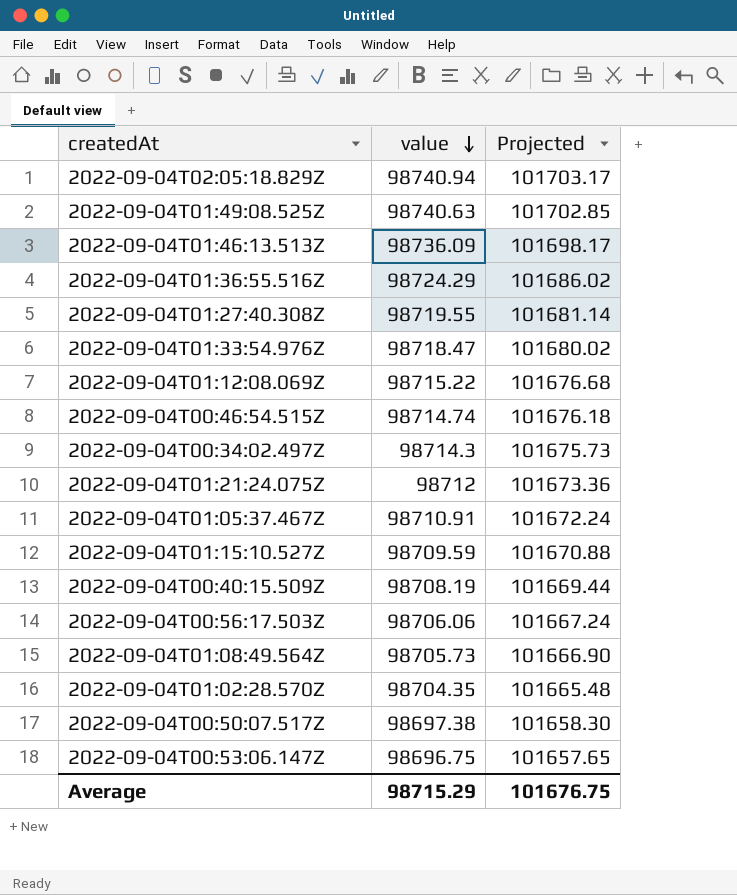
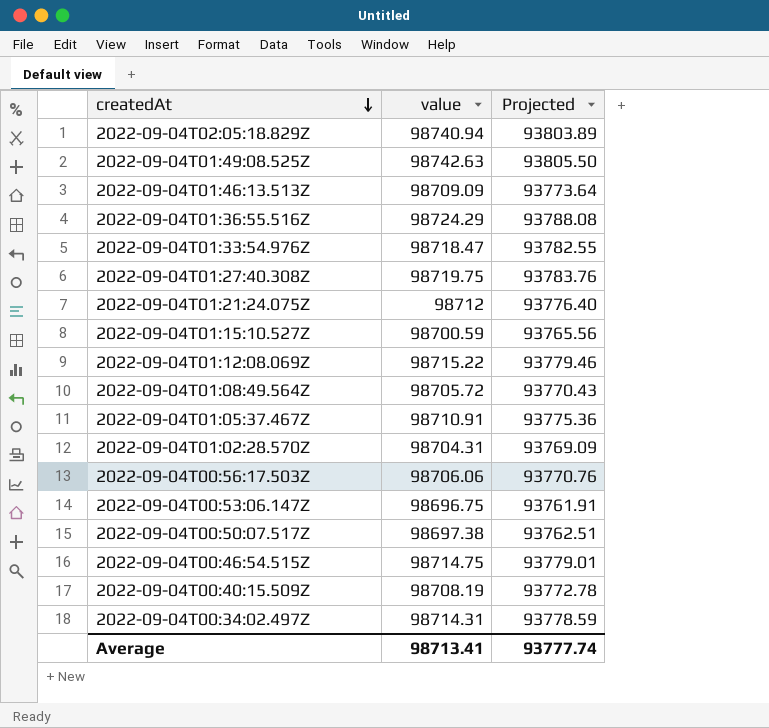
row order: value descending -> createdAt descending
column Projected | formula: [value] * 1.03 -> [value] * 0.95
2022-09-04T01:49:08.525Z | value: 98740.63 -> 98742.63
2022-09-04T01:46:13.513Z | value: 98736.09 -> 98709.09
2022-09-04T01:27:40.308Z | value: 98719.55 -> 98719.75
2022-09-04T01:15:10.527Z | value: 98709.59 -> 98700.59
2022-09-04T01:08:49.564Z | value: 98705.73 -> 98705.72
2022-09-04T01:02:28.570Z | value: 98704.35 -> 98704.31
2022-09-04T00:46:54.515Z | value: 98714.74 -> 98714.75
2022-09-04T00:34:02.497Z | value: 98714.3 -> 98714.31
Average | value: 98715.29 -> 98713.41
Average | Projected: 101676.75 -> 93777.74

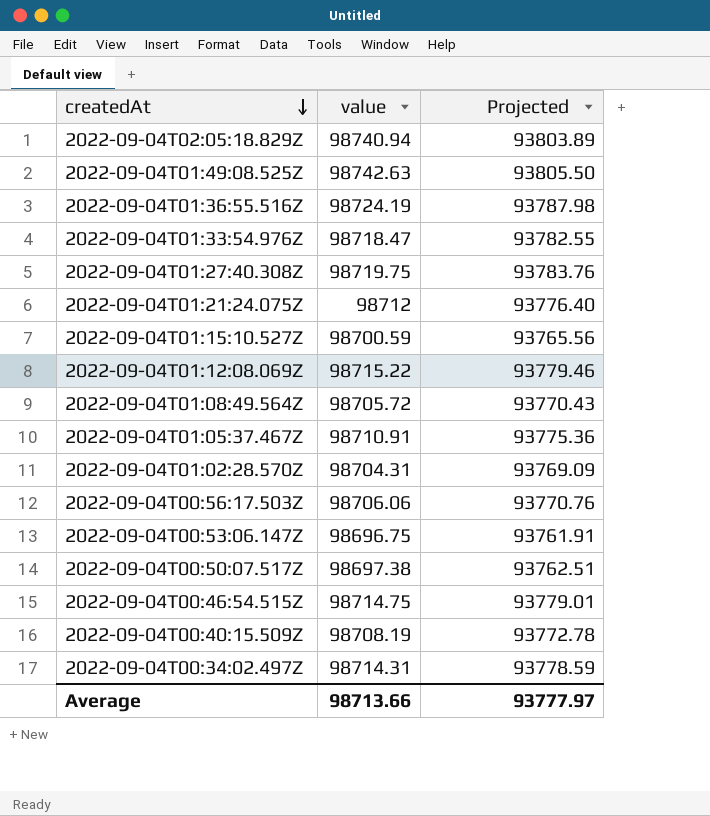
row 2022-09-04T01:46:13.513Z: 98709.09 | 93773.64 -> none
2022-09-04T01:36:55.516Z | value: 98724.29 -> 98724.19
2022-09-04T01:36:55.516Z | Projected: 93788.08 -> 93787.98
Average | value: 98713.41 -> 98713.66
Average | Projected: 93777.74 -> 93777.97

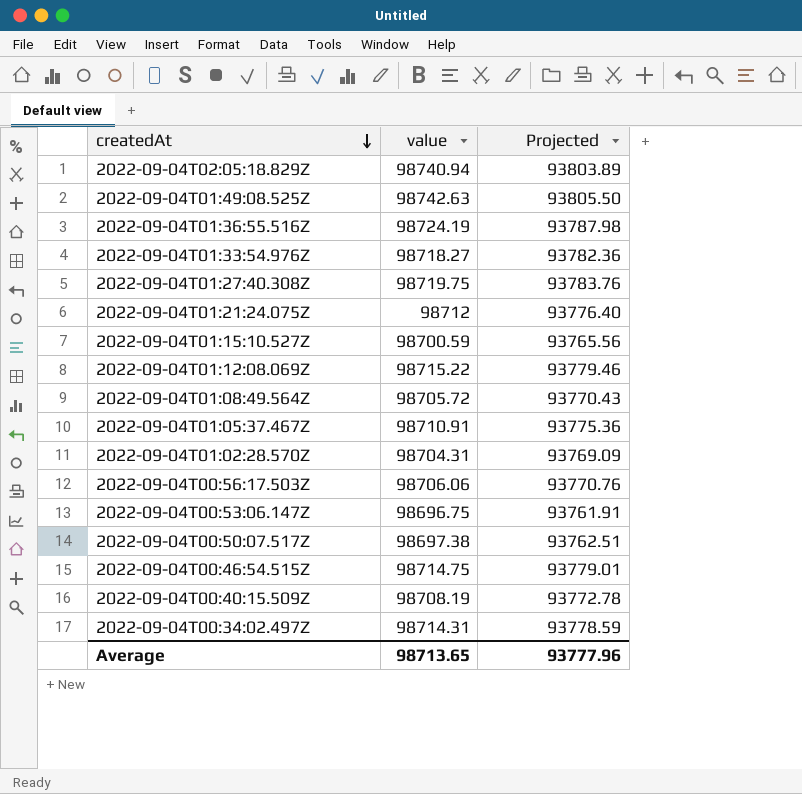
2022-09-04T01:33:54.976Z | value: 98718.47 -> 98718.27
2022-09-04T01:33:54.976Z | Projected: 93782.55 -> 93782.36
Average | value: 98713.66 -> 98713.65
Average | Projected: 93777.97 -> 93777.96

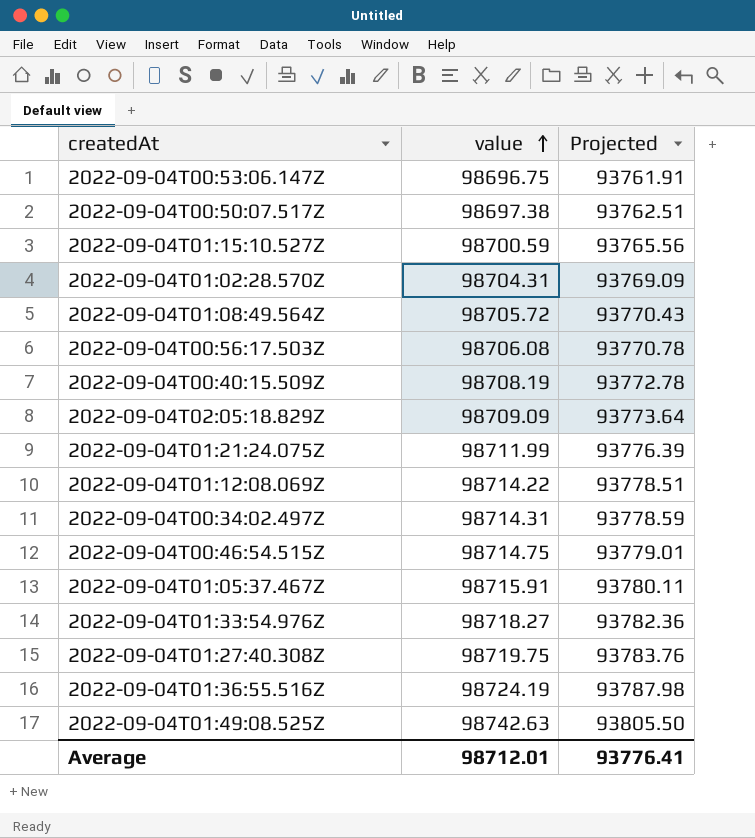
row order: createdAt descending -> value ascending
2022-09-04T00:56:17.503Z | value: 98706.06 -> 98706.08
2022-09-04T00:56:17.503Z | Projected: 93770.76 -> 93770.78
2022-09-04T02:05:18.829Z | value: 98740.94 -> 98709.09
2022-09-04T02:05:18.829Z | Projected: 93803.89 -> 93773.64
2022-09-04T01:21:24.075Z | value: 98712 -> 98711.99
2022-09-04T01:21:24.075Z | Projected: 93776.40 -> 93776.39
2022-09-04T01:12:08.069Z | value: 98715.22 -> 98714.22
2022-09-04T01:12:08.069Z | Projected: 93779.46 -> 93778.51
2022-09-04T01:05:37.467Z | value: 98710.91 -> 98715.91
2022-09-04T01:05:37.467Z | Projected: 93775.36 -> 93780.11
Average | value: 98713.65 -> 98712.01
Average | Projected: 93777.96 -> 93776.41

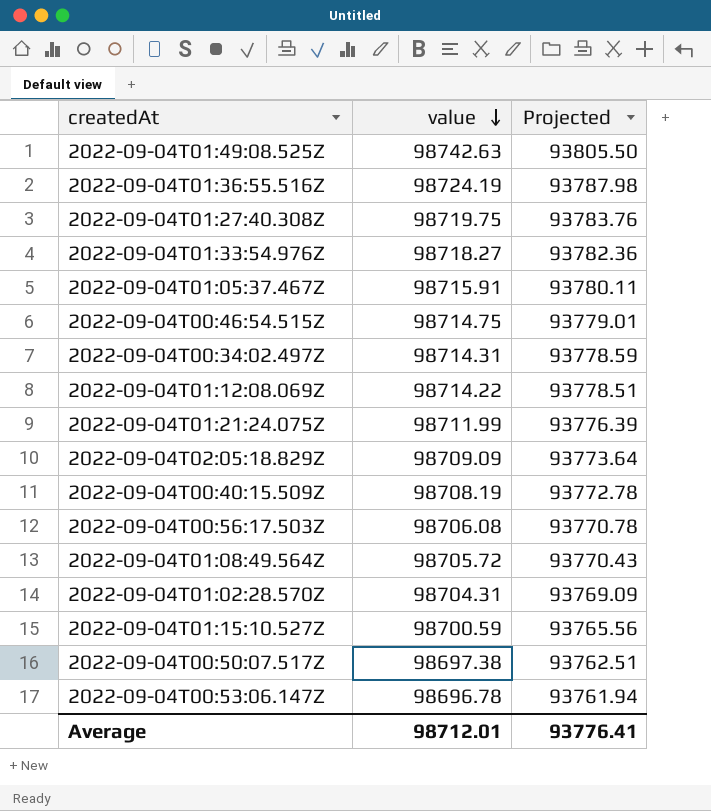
row order: value ascending -> value descending
2022-09-04T00:53:06.147Z | value: 98696.75 -> 98696.78
2022-09-04T00:53:06.147Z | Projected: 93761.91 -> 93761.94

